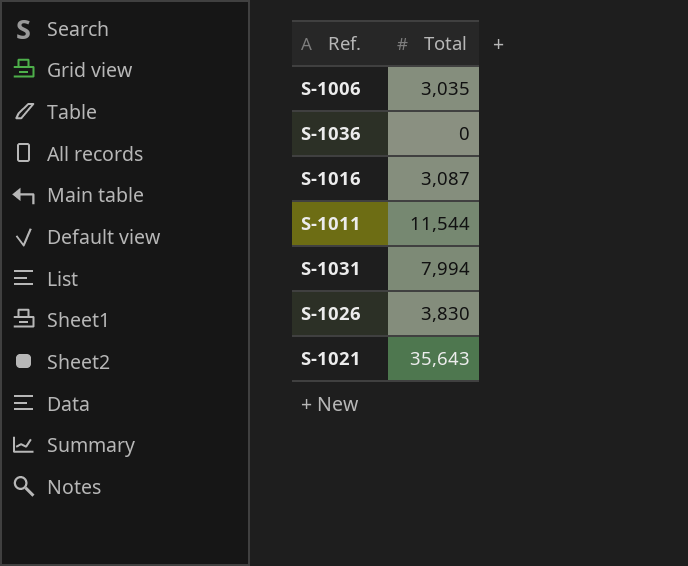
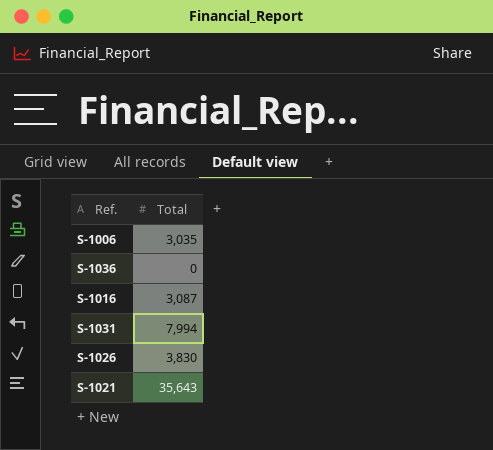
row S-1011: 11,544 -> none

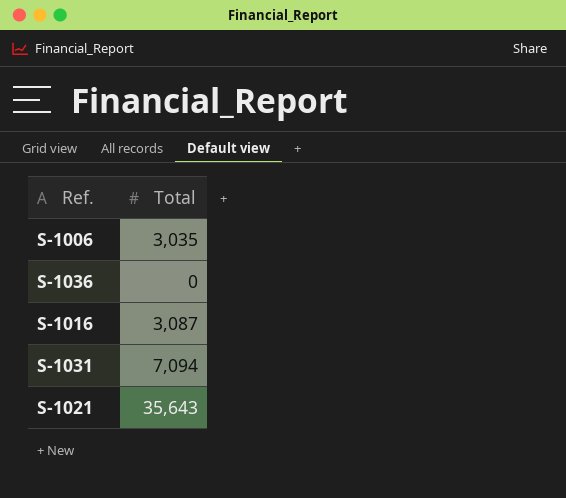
row S-1026: 3,830 -> none
S-1031 | Total: 7,994 -> 7,094

